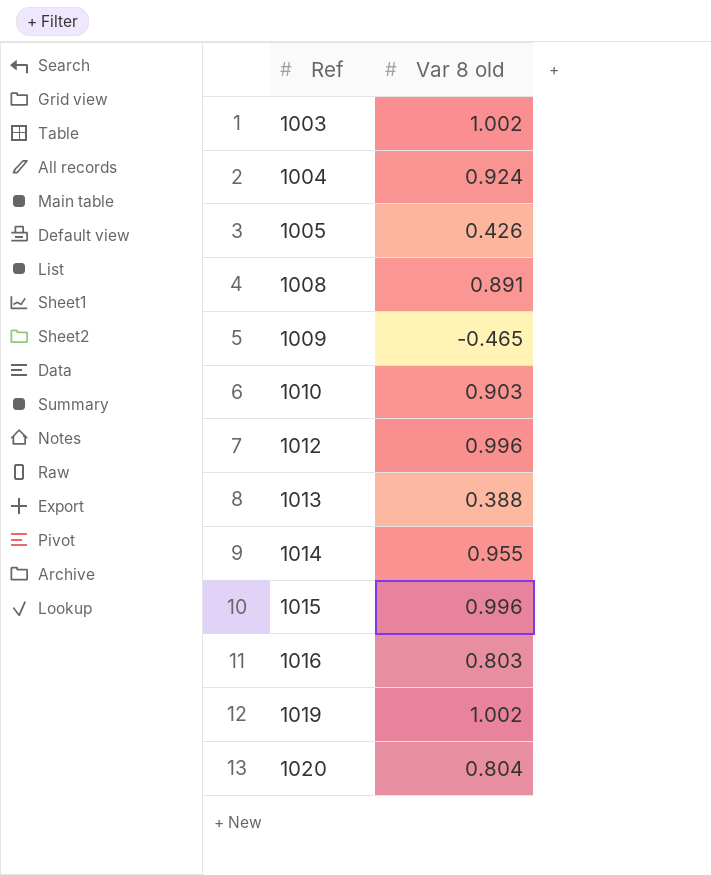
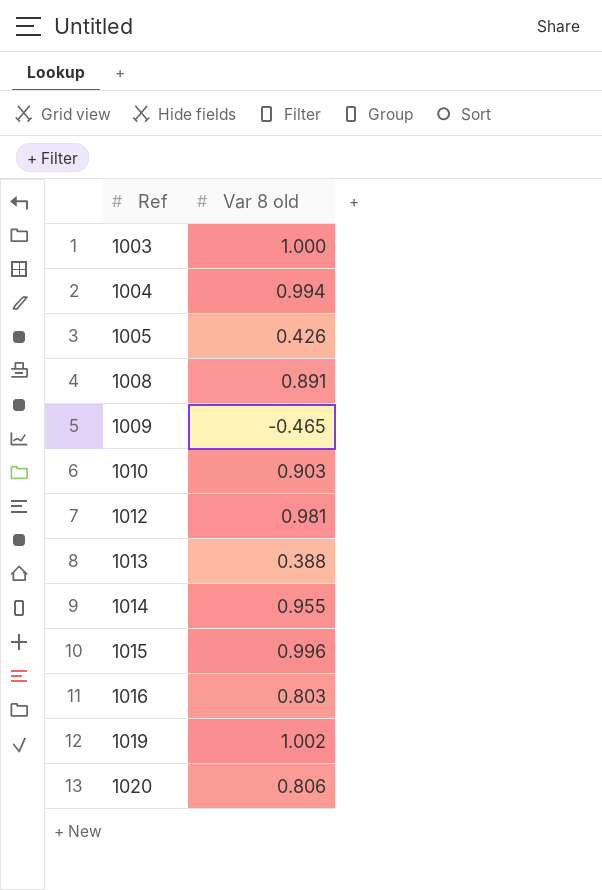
1003 | Var 8 old: 1.002 -> 1.000
1004 | Var 8 old: 0.924 -> 0.994
1012 | Var 8 old: 0.996 -> 0.981
1020 | Var 8 old: 0.804 -> 0.806

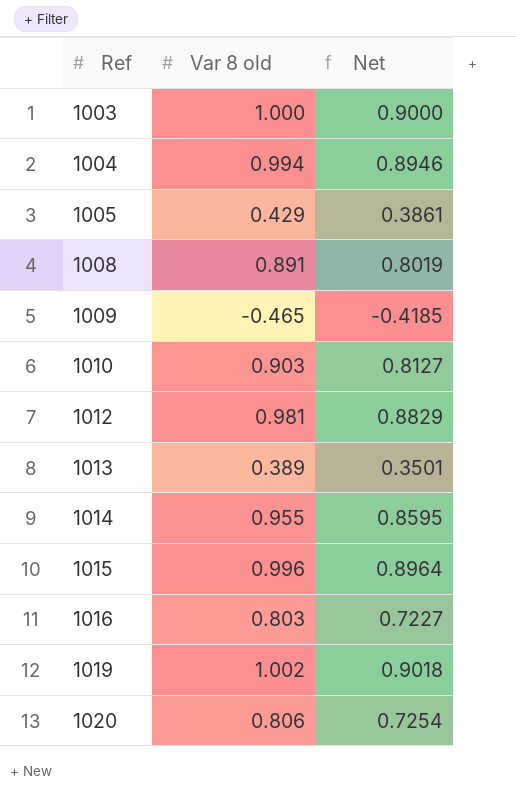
column Net | formula: none -> [Var 8 old] * 0.9
1005 | Var 8 old: 0.426 -> 0.429
1013 | Var 8 old: 0.388 -> 0.389

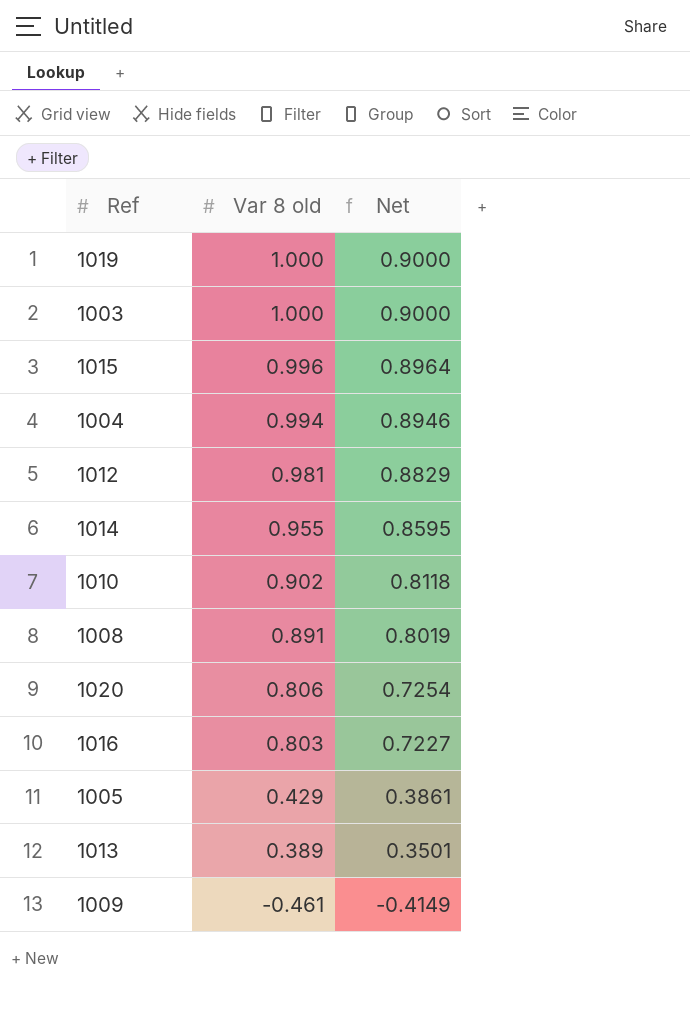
row order: Ref ascending -> Var 8 old descending
1019 | Var 8 old: 1.002 -> 1.000
1019 | Net: 0.9018 -> 0.9000
1010 | Var 8 old: 0.903 -> 0.902
1010 | Net: 0.8127 -> 0.8118
1009 | Var 8 old: -0.465 -> -0.461
1009 | Net: -0.4185 -> -0.4149

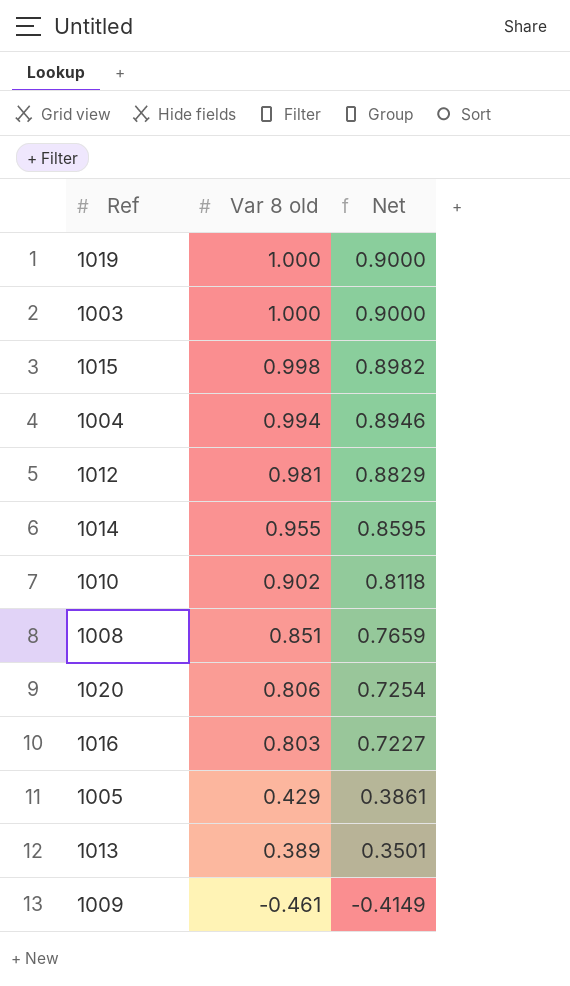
1015 | Var 8 old: 0.996 -> 0.998
1015 | Net: 0.8964 -> 0.8982
1008 | Var 8 old: 0.891 -> 0.851
1008 | Net: 0.8019 -> 0.7659

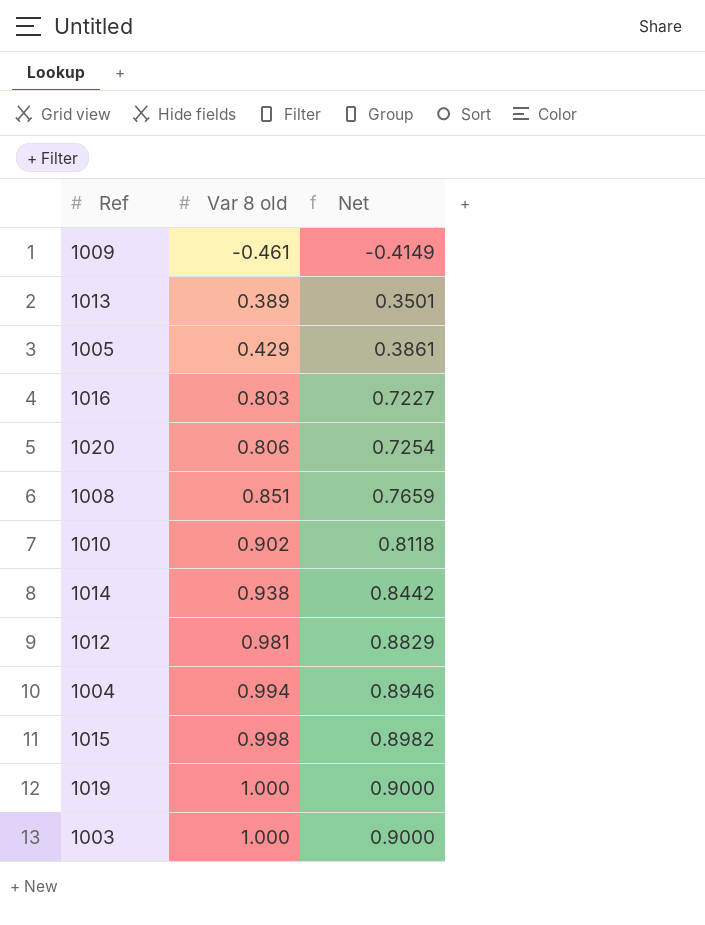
row order: Var 8 old descending -> Var 8 old ascending
1014 | Var 8 old: 0.955 -> 0.938
1014 | Net: 0.8595 -> 0.8442

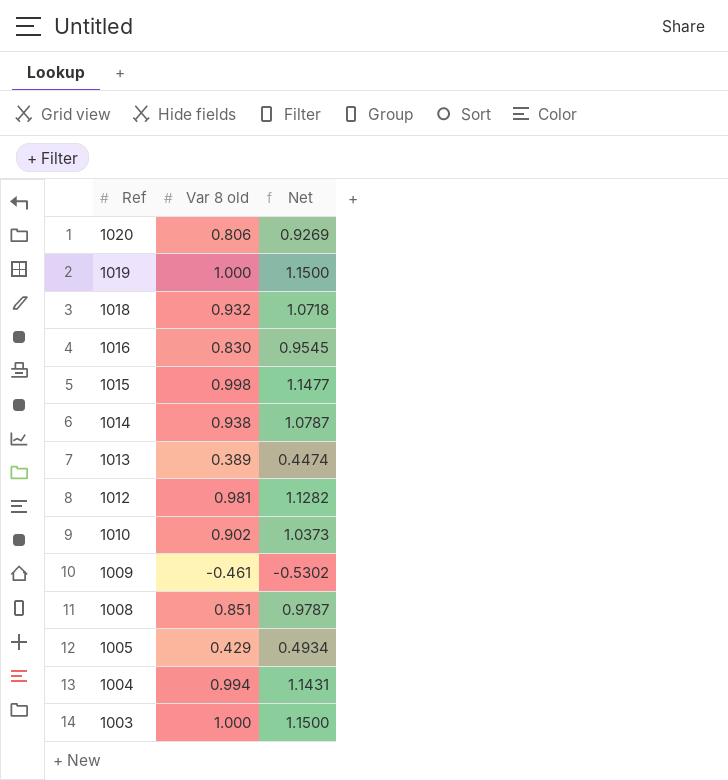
row order: Var 8 old ascending -> Ref descending
column Net | formula: [Var 8 old] * 0.9 -> [Var 8 old] * 1.15
row 1018: none -> 0.932 | 1.0718
1016 | Var 8 old: 0.803 -> 0.830

